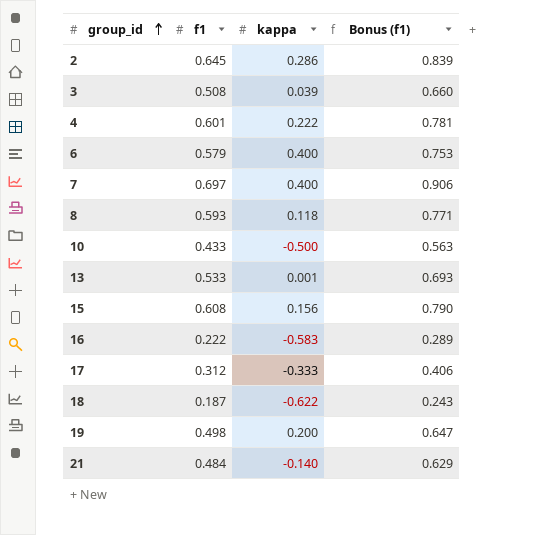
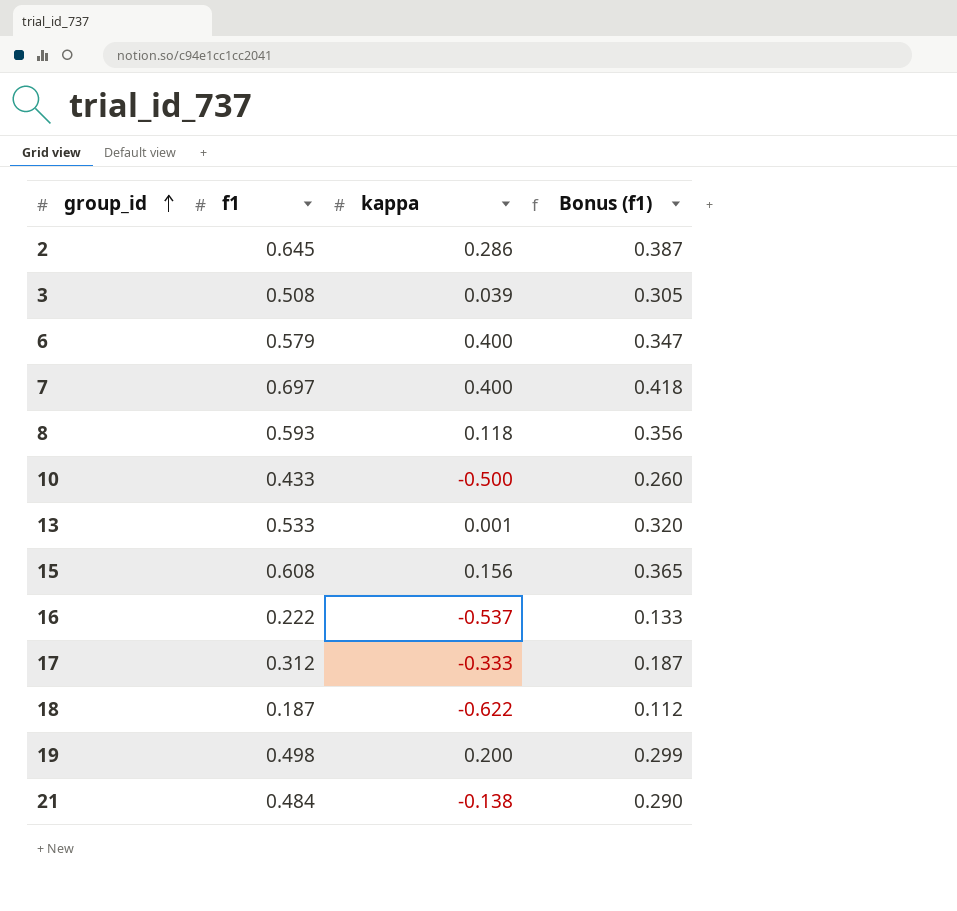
column Bonus (f1) | formula: [f1] * 1.3 -> [f1] * 0.6
row 4: 0.601 | 0.222 | 0.781 -> none
16 | kappa: -0.583 -> -0.537
21 | kappa: -0.140 -> -0.138

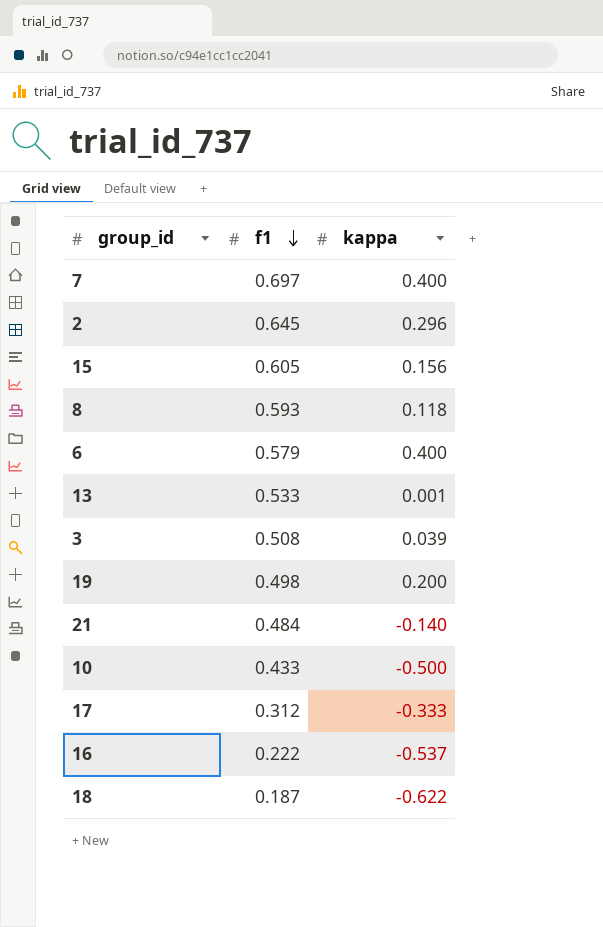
row order: group_id ascending -> f1 descending
column Bonus (f1) | formula: [f1] * 0.6 -> none
2 | kappa: 0.286 -> 0.296
15 | f1: 0.608 -> 0.605
21 | kappa: -0.138 -> -0.140

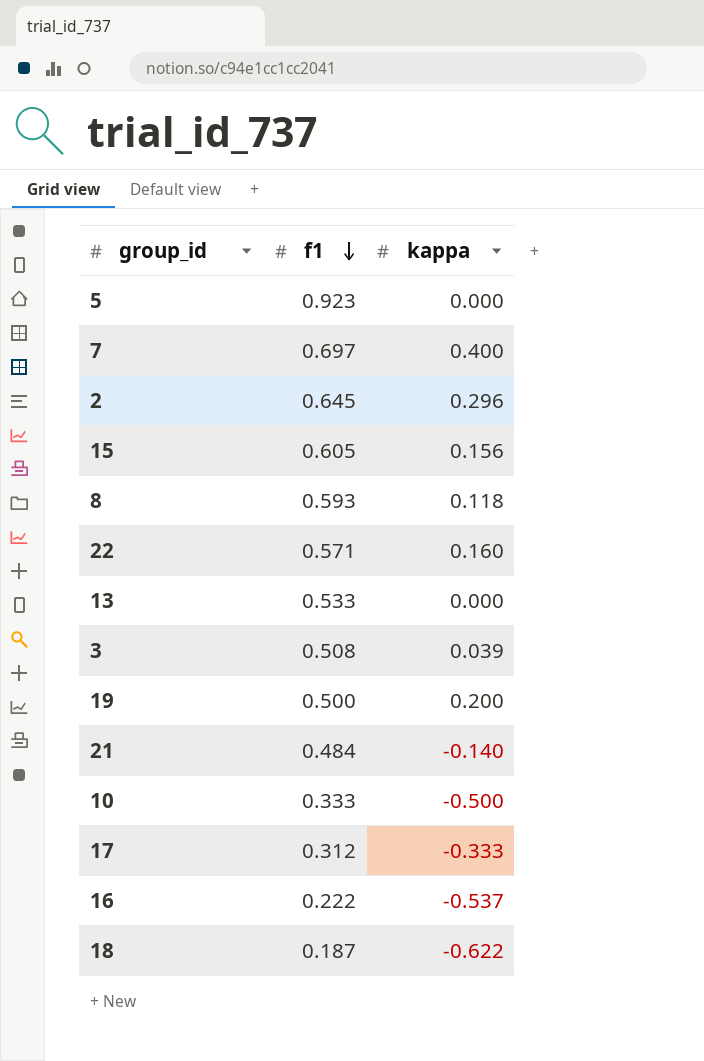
row 6: 0.579 | 0.400 -> none
row 5: none -> 0.923 | 0.000
row 22: none -> 0.571 | 0.160
13 | kappa: 0.001 -> 0.000
19 | f1: 0.498 -> 0.500
10 | f1: 0.433 -> 0.333

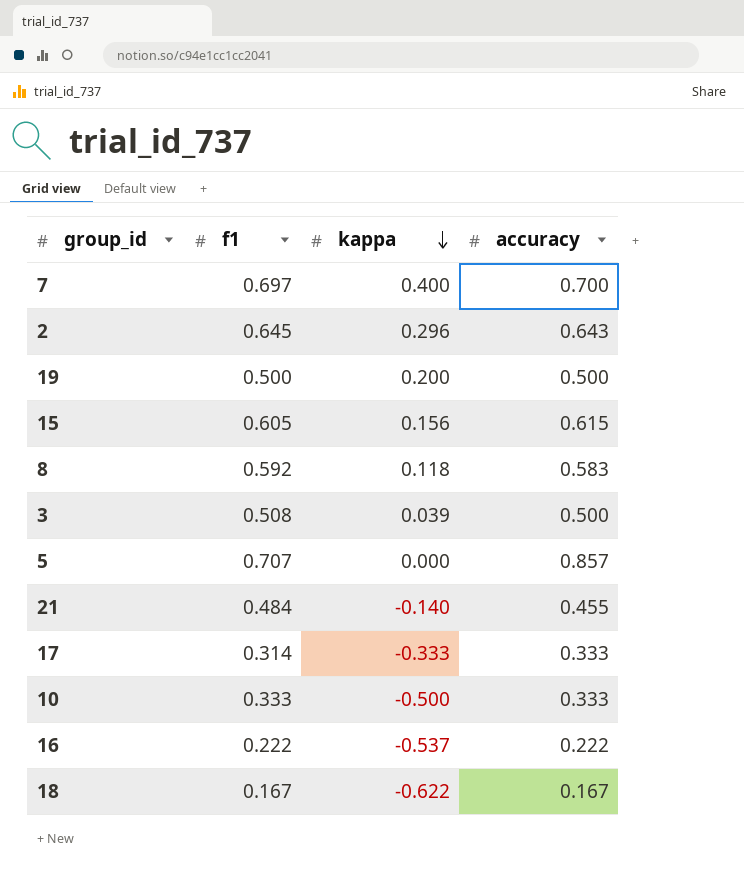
row order: f1 descending -> kappa descending
column accuracy | position: none -> 4
row 22: 0.571 | 0.160 -> none
row 13: 0.533 | 0.000 -> none
8 | f1: 0.593 -> 0.592
5 | f1: 0.923 -> 0.707
17 | f1: 0.312 -> 0.314
18 | f1: 0.187 -> 0.167

